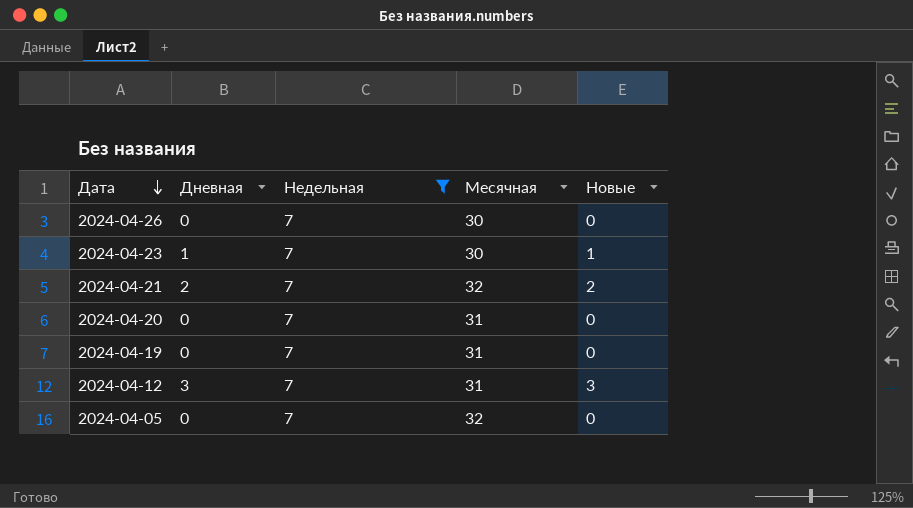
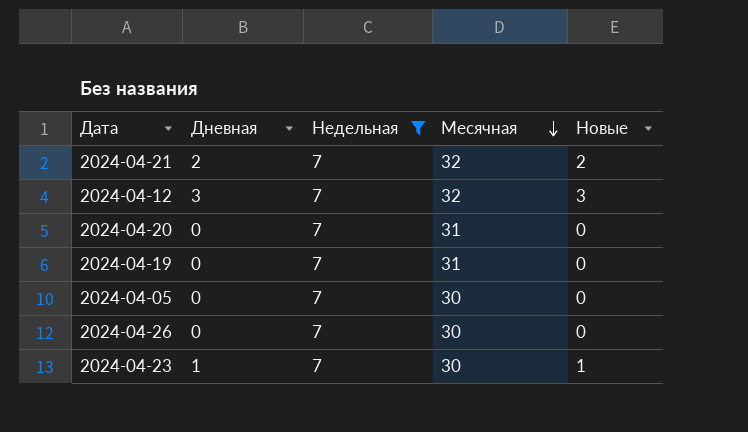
row order: Дата descending -> Месячная descending
2024-04-12 | Месячная: 31 -> 32
2024-04-05 | Месячная: 32 -> 30

